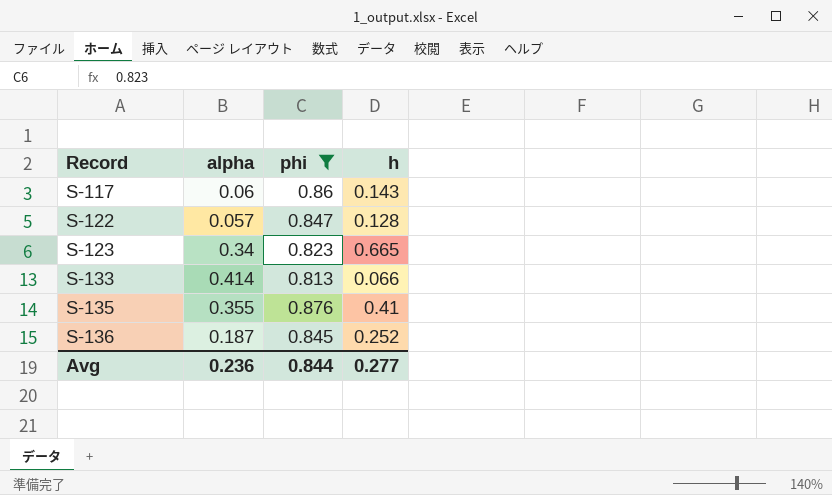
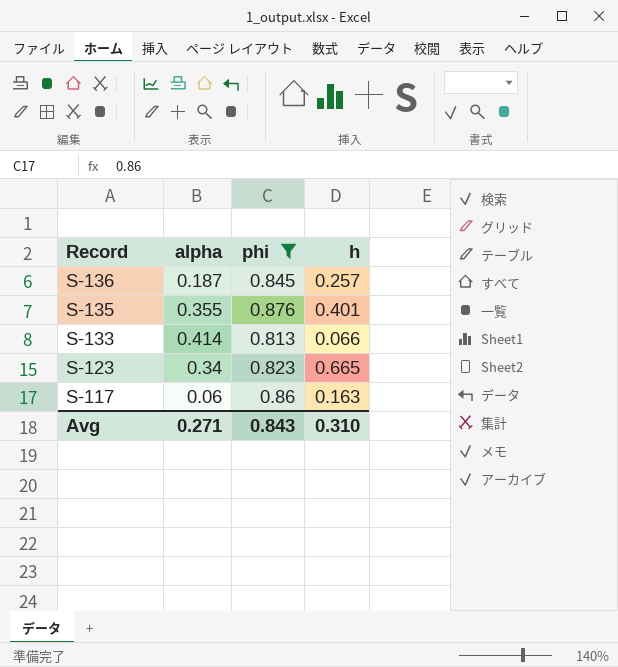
row order: Record ascending -> Record descending
row S-122: 0.057 | 0.847 | 0.128 -> none
S-136 | h: 0.252 -> 0.257
S-135 | h: 0.41 -> 0.401
S-117 | h: 0.143 -> 0.163
Avg | alpha: 0.236 -> 0.271
Avg | phi: 0.844 -> 0.843
Avg | h: 0.277 -> 0.310

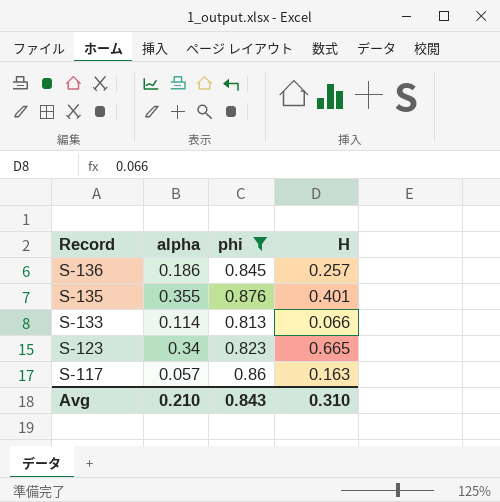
column name: h -> H
S-136 | alpha: 0.187 -> 0.186
S-133 | alpha: 0.414 -> 0.114
S-117 | alpha: 0.06 -> 0.057
Avg | alpha: 0.271 -> 0.210

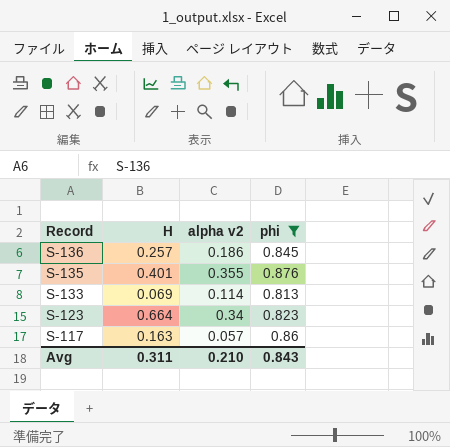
column H | position: 4 -> 2
column name: alpha -> alpha v2
S-133 | H: 0.066 -> 0.069
S-123 | H: 0.665 -> 0.664
Avg | H: 0.310 -> 0.311

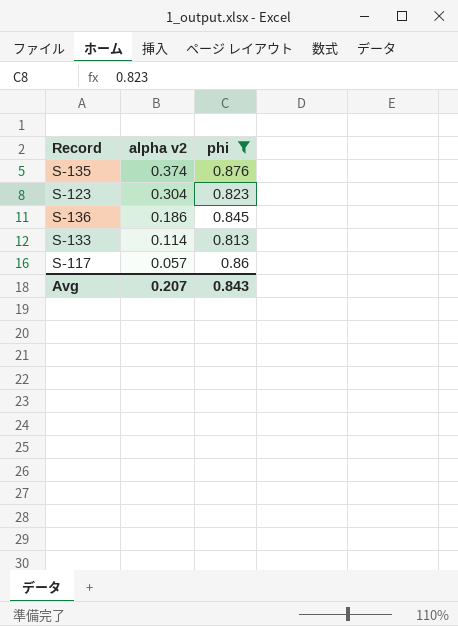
row order: Record descending -> alpha v2 descending
column H | position: 2 -> none
S-135 | alpha v2: 0.355 -> 0.374
S-123 | alpha v2: 0.34 -> 0.304
Avg | alpha v2: 0.210 -> 0.207

